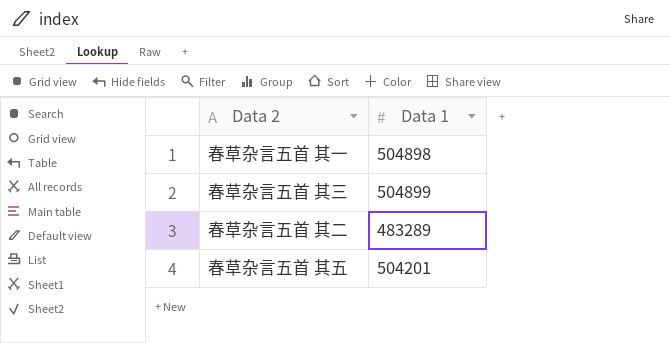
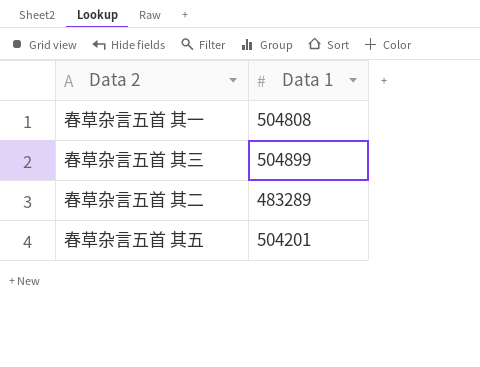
春草杂言五首 其一 | Data 1: 504898 -> 504808

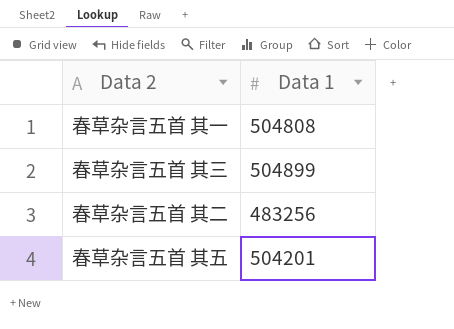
春草杂言五首 其二 | Data 1: 483289 -> 483256

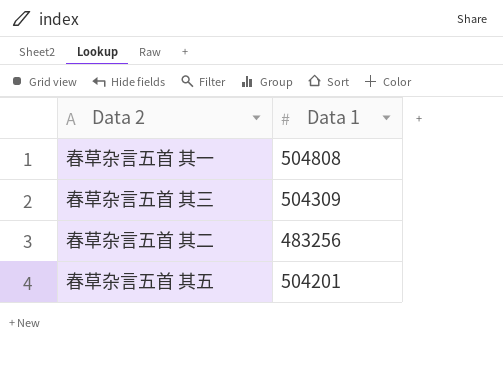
春草杂言五首 其三 | Data 1: 504899 -> 504309

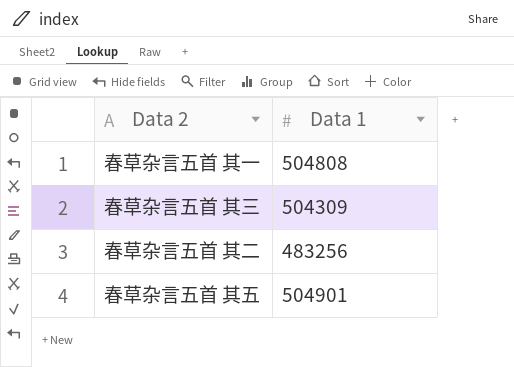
春草杂言五首 其五 | Data 1: 504201 -> 504901

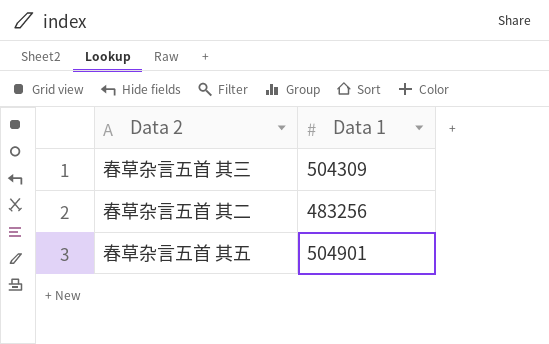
row 春草杂言五首 其一: 504808 -> none

